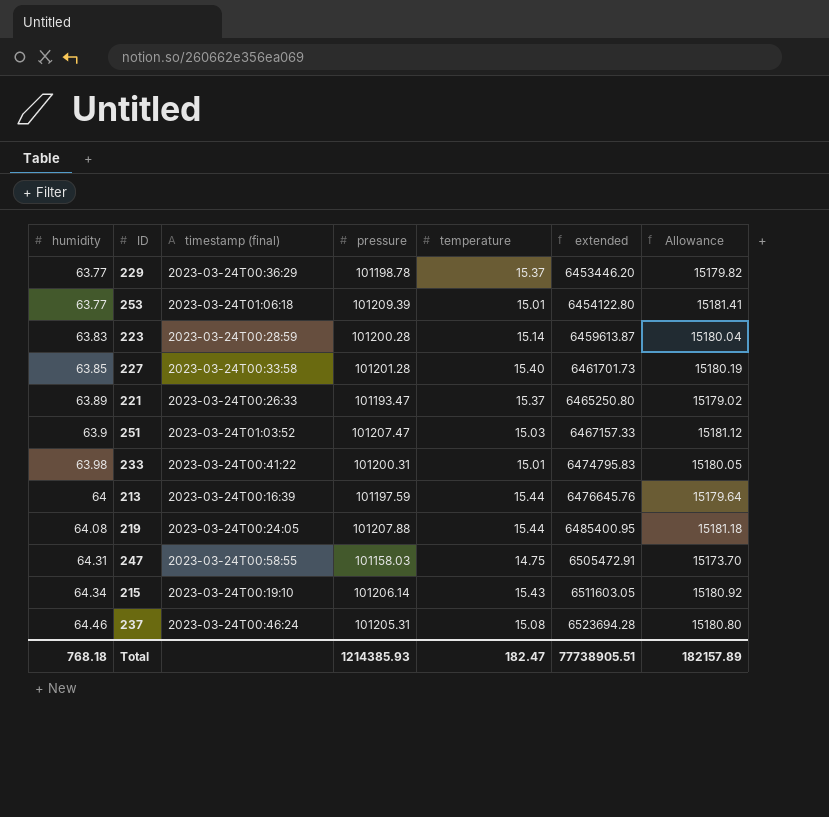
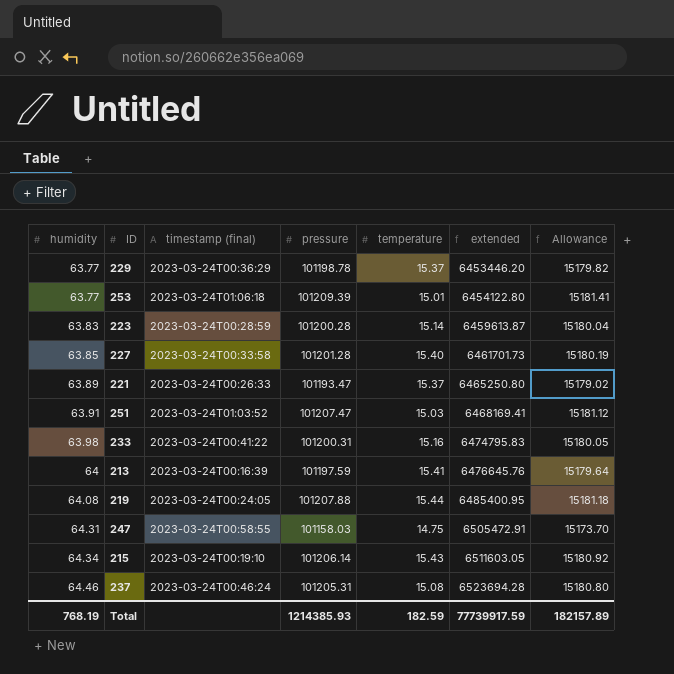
251 | humidity: 63.9 -> 63.91
251 | extended: 6467157.33 -> 6468169.41
233 | temperature: 15.01 -> 15.16
213 | temperature: 15.44 -> 15.41
Total | humidity: 768.18 -> 768.19
Total | temperature: 182.47 -> 182.59
Total | extended: 77738905.51 -> 77739917.59

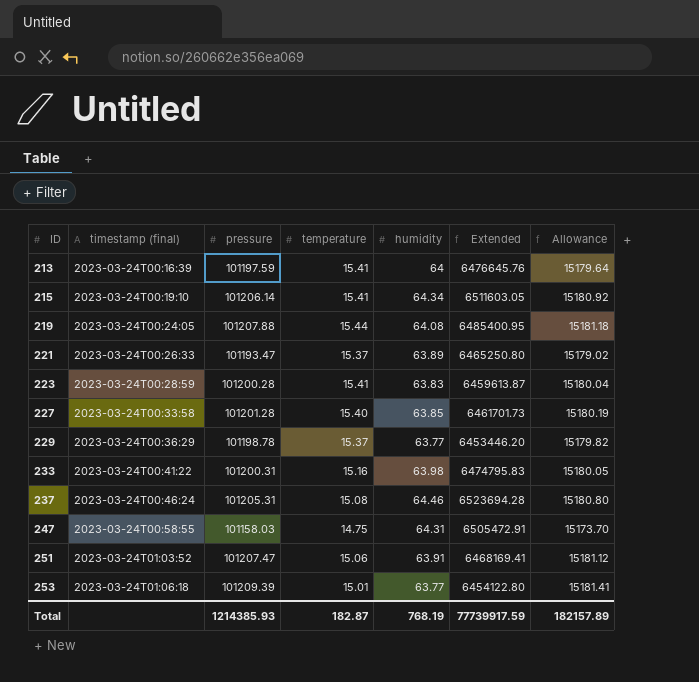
row order: humidity ascending -> ID ascending
column humidity | position: 1 -> 5
column name: extended -> Extended
215 | temperature: 15.43 -> 15.41
223 | temperature: 15.14 -> 15.41
251 | temperature: 15.03 -> 15.06
Total | temperature: 182.59 -> 182.87

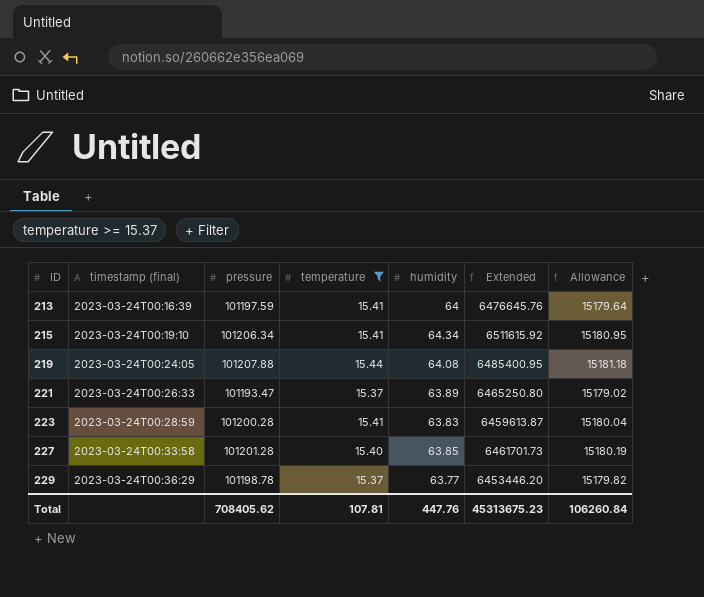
filter: none -> temperature >= 15.37
215 | pressure: 101206.14 -> 101206.34
215 | Extended: 6511603.05 -> 6511615.92
215 | Allowance: 15180.92 -> 15180.95
Total | pressure: 1214385.93 -> 708405.62
Total | temperature: 182.87 -> 107.81
Total | humidity: 768.19 -> 447.76
Total | Extended: 77739917.59 -> 45313675.23
Total | Allowance: 182157.89 -> 106260.84

